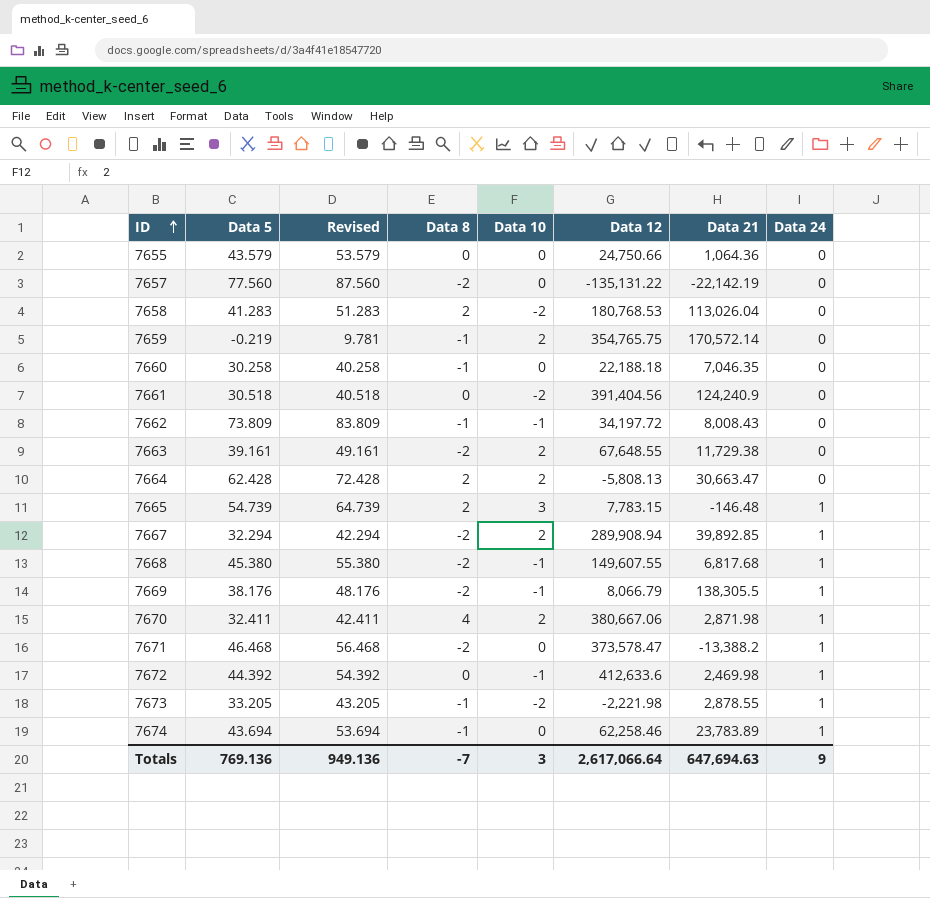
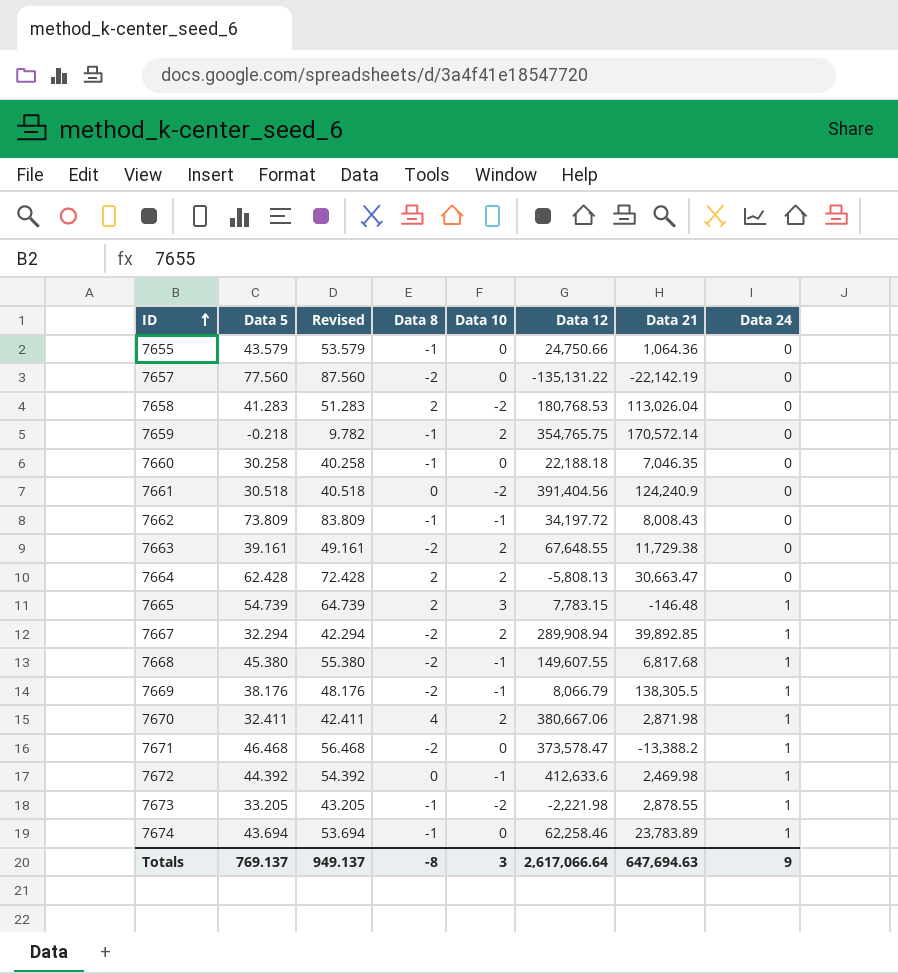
7655 | Data 8: 0 -> -1
7659 | Data 5: -0.219 -> -0.218
7659 | Revised: 9.781 -> 9.782
Totals | Data 5: 769.136 -> 769.137
Totals | Revised: 949.136 -> 949.137
Totals | Data 8: -7 -> -8

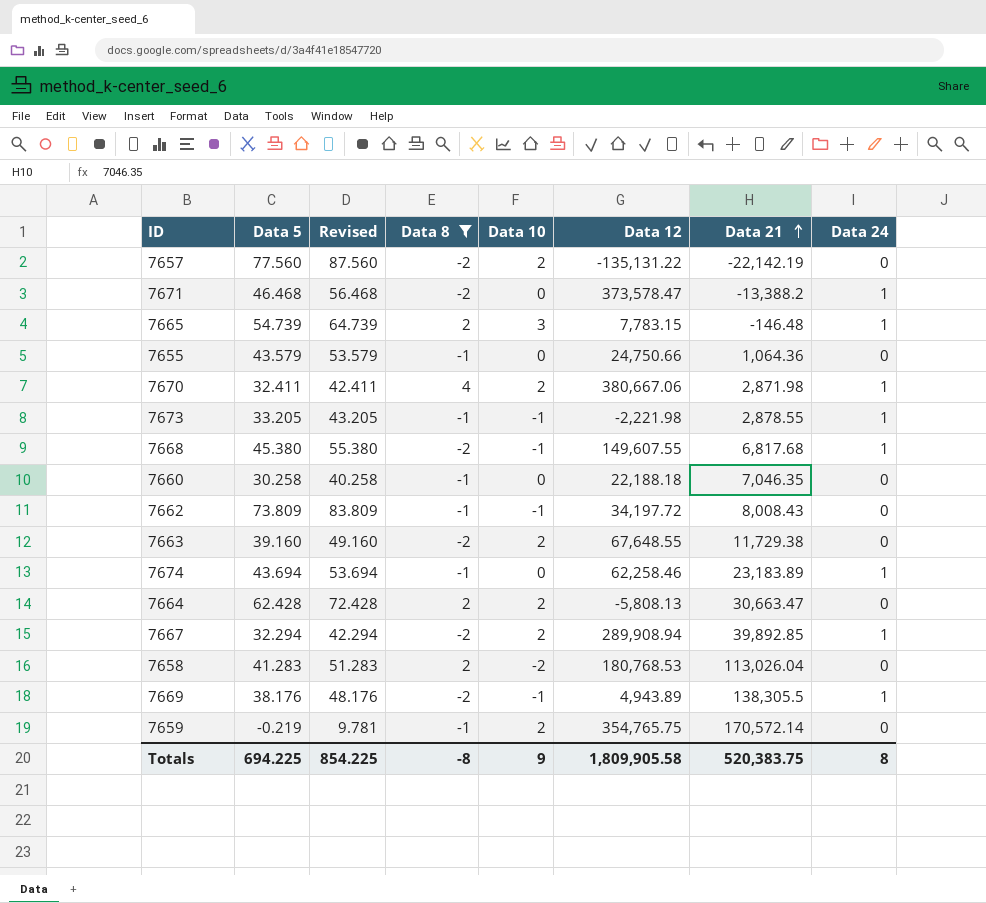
filter: none -> Data 8 != 0
row order: ID ascending -> Data 21 ascending
7657 | Data 10: 0 -> 2
7673 | Data 10: -2 -> -1
7663 | Data 5: 39.161 -> 39.160
7663 | Revised: 49.161 -> 49.160
7674 | Data 21: 23,783.89 -> 23,183.89
7669 | Data 12: 8,066.79 -> 4,943.89
7659 | Data 5: -0.218 -> -0.219
7659 | Revised: 9.782 -> 9.781
Totals | Data 5: 769.137 -> 694.225
Totals | Revised: 949.137 -> 854.225
Totals | Data 10: 3 -> 9
Totals | Data 12: 2,617,066.64 -> 1,809,905.58
Totals | Data 21: 647,694.63 -> 520,383.75
Totals | Data 24: 9 -> 8

